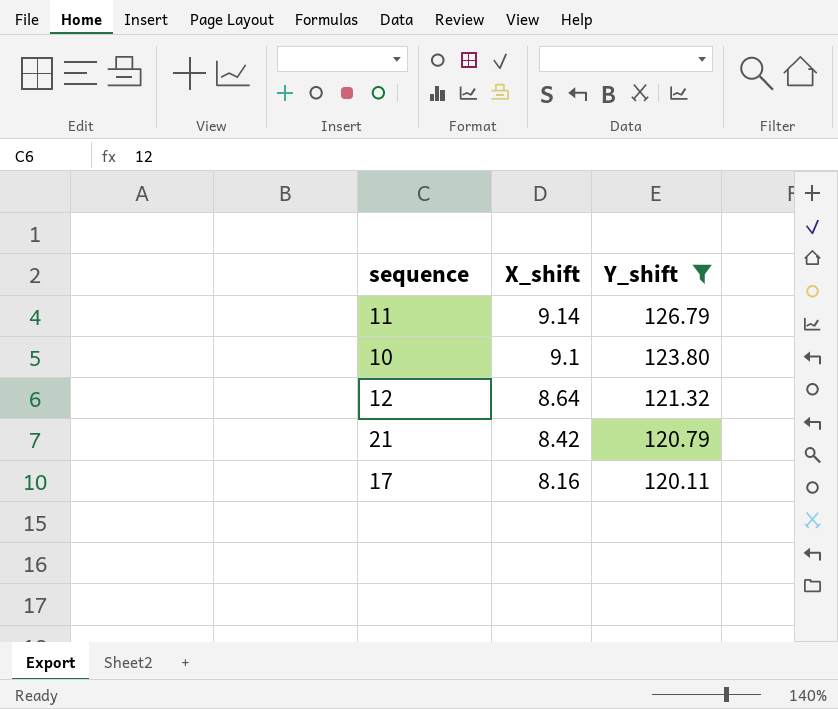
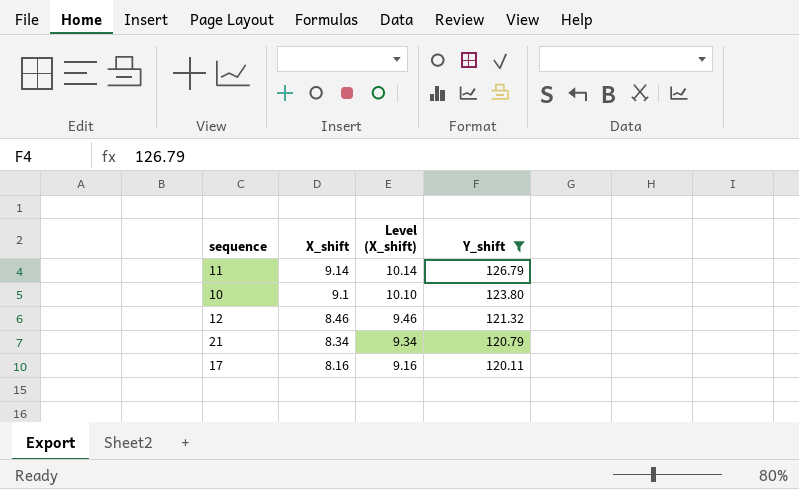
column Level (X_shift) | formula: none -> [X_shift] + 1
12 | X_shift: 8.64 -> 8.46
21 | X_shift: 8.42 -> 8.34

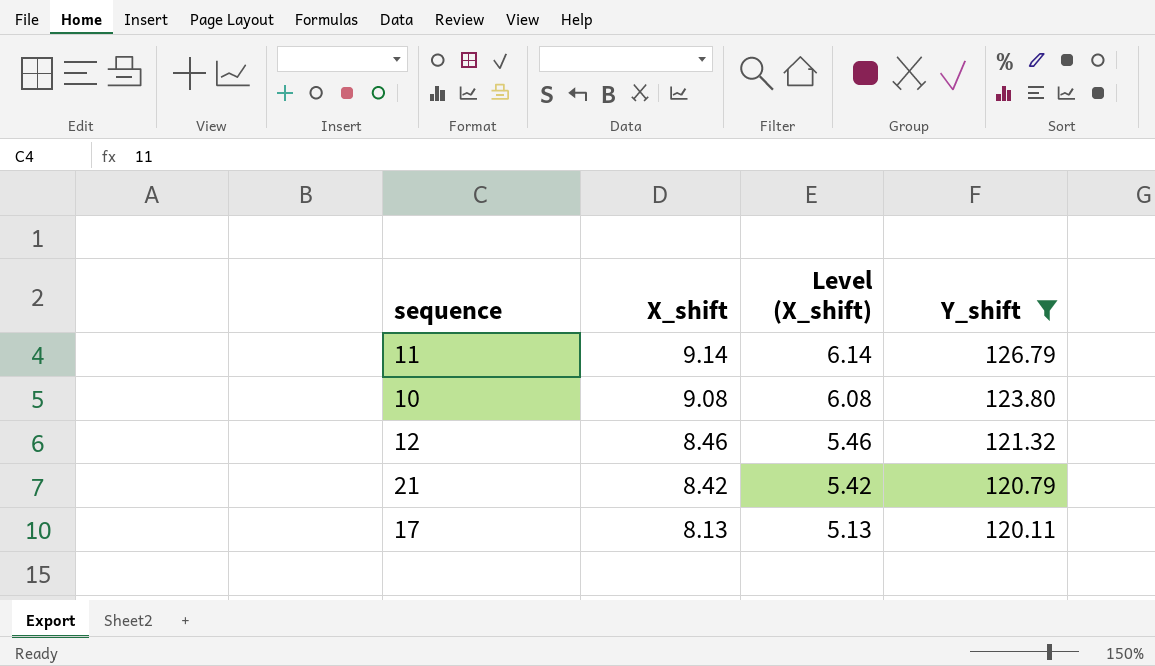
column Level (X_shift) | formula: [X_shift] + 1 -> [X_shift] - 3
10 | X_shift: 9.1 -> 9.08
21 | X_shift: 8.34 -> 8.42
17 | X_shift: 8.16 -> 8.13

